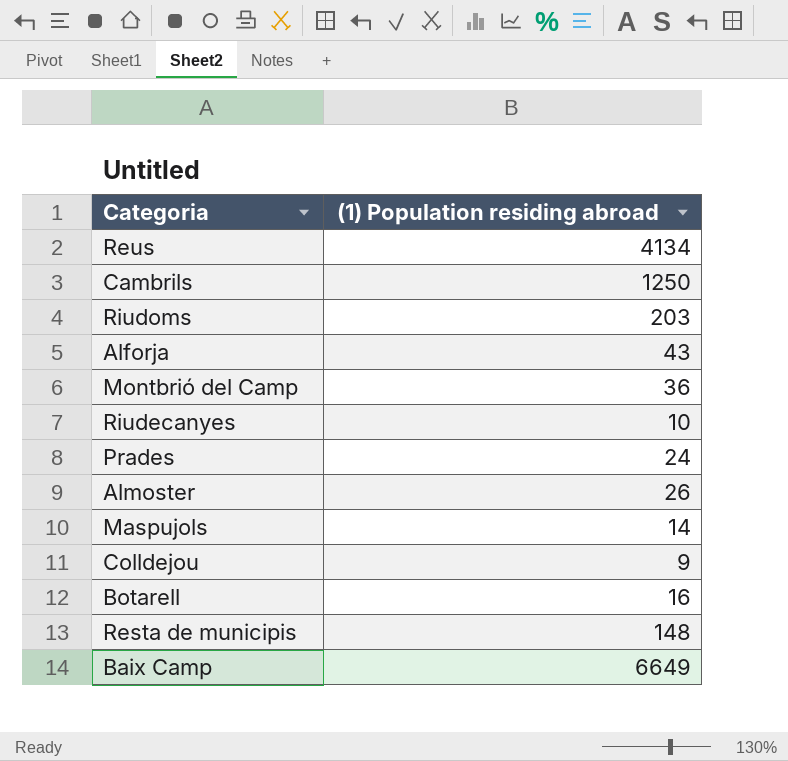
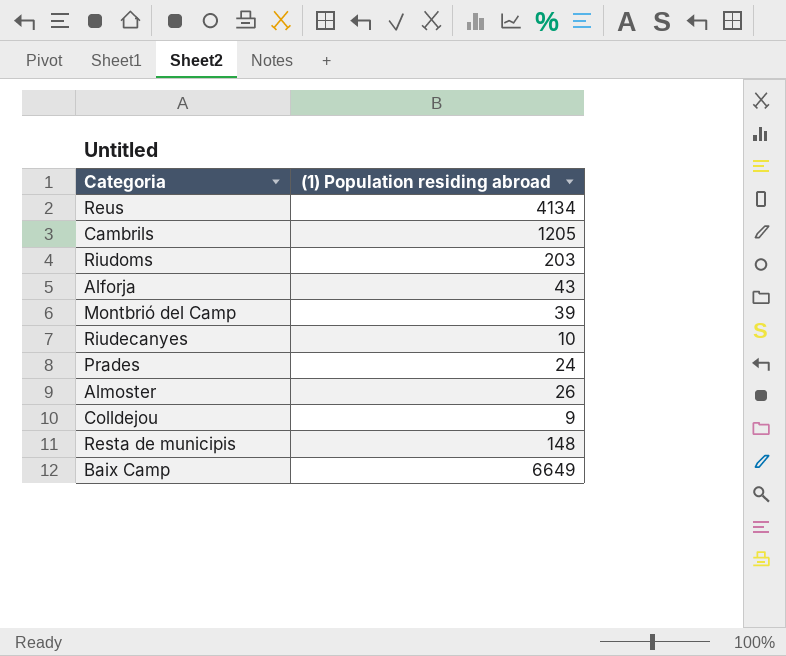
row Maspujols: 14 -> none
row Botarell: 16 -> none
Cambrils | (1) Population residing abroad: 1250 -> 1205
Montbrió del Camp | (1) Population residing abroad: 36 -> 39

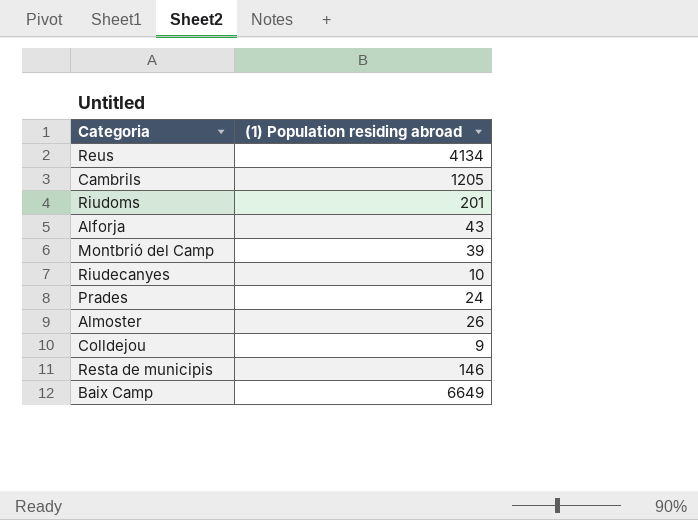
Riudoms | (1) Population residing abroad: 203 -> 201
Resta de municipis | (1) Population residing abroad: 148 -> 146

